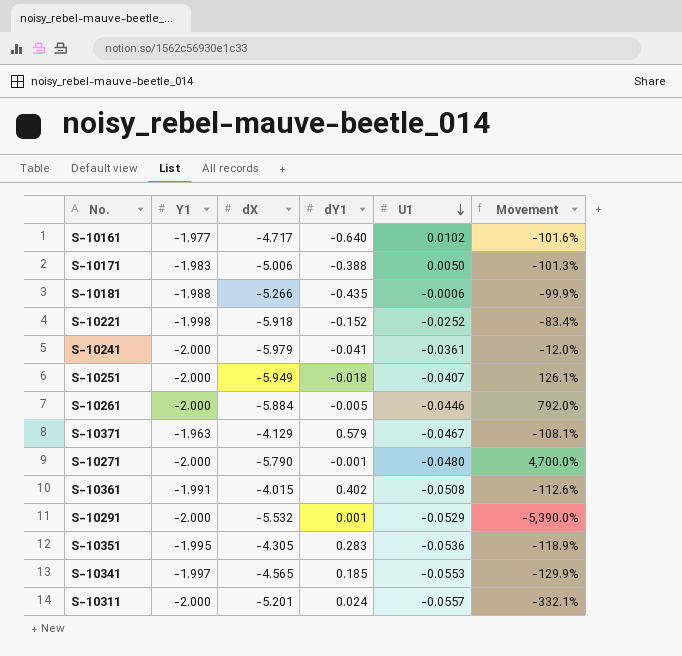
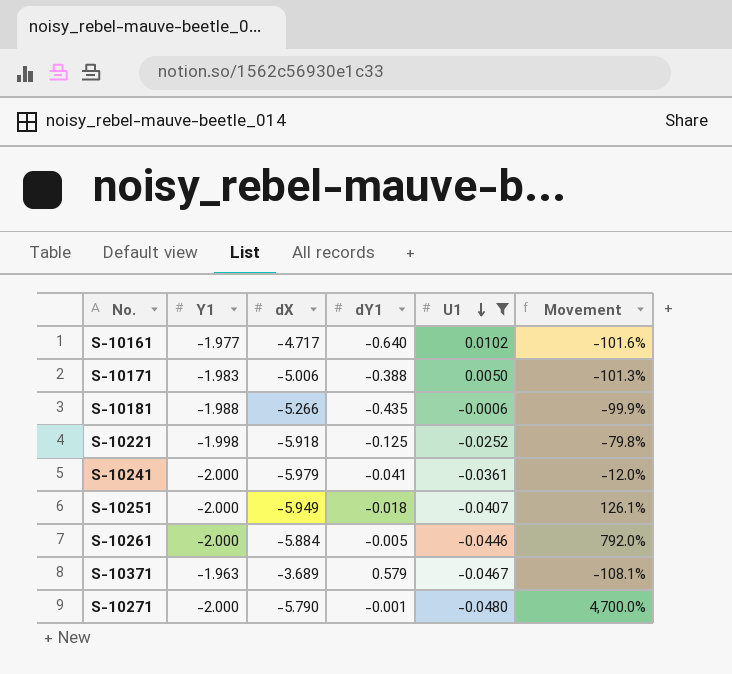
filter: none -> U1 >= -0.0480
S-10221 | dY1: -0.152 -> -0.125
S-10221 | Movement: -83.4% -> -79.8%
S-10371 | dX: -4.129 -> -3.689

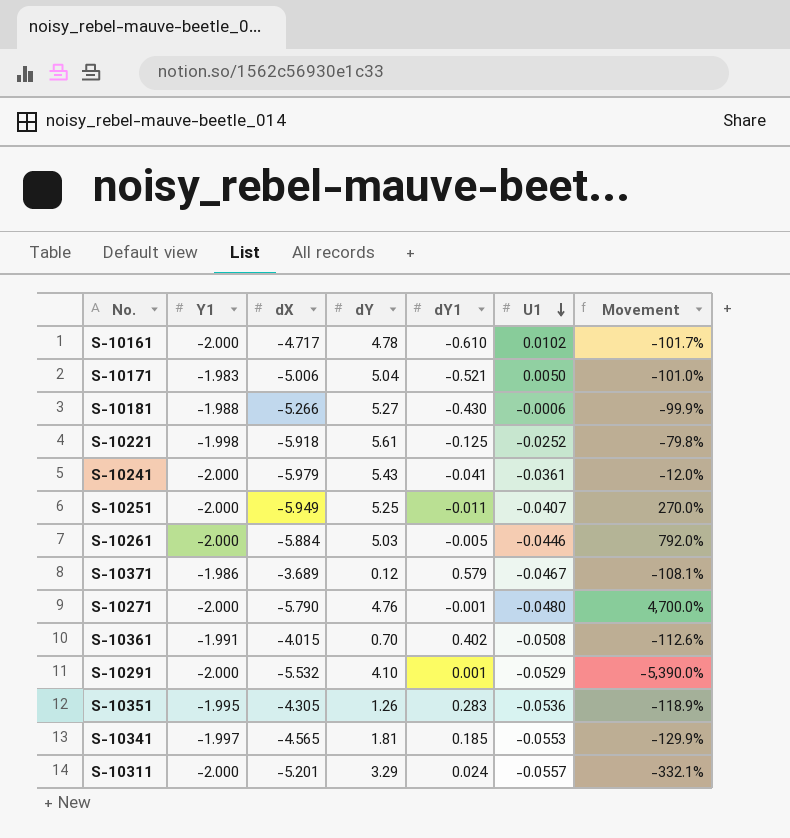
filter: U1 >= -0.0480 -> none
column dY | position: none -> 4
S-10161 | Y1: -1.977 -> -2.000
S-10161 | dY1: -0.640 -> -0.610
S-10161 | Movement: -101.6% -> -101.7%
S-10171 | dY1: -0.388 -> -0.521
S-10171 | Movement: -101.3% -> -101.0%
S-10181 | dY1: -0.435 -> -0.430
S-10251 | dY1: -0.018 -> -0.011
S-10251 | Movement: 126.1% -> 270.0%
S-10371 | Y1: -1.963 -> -1.986

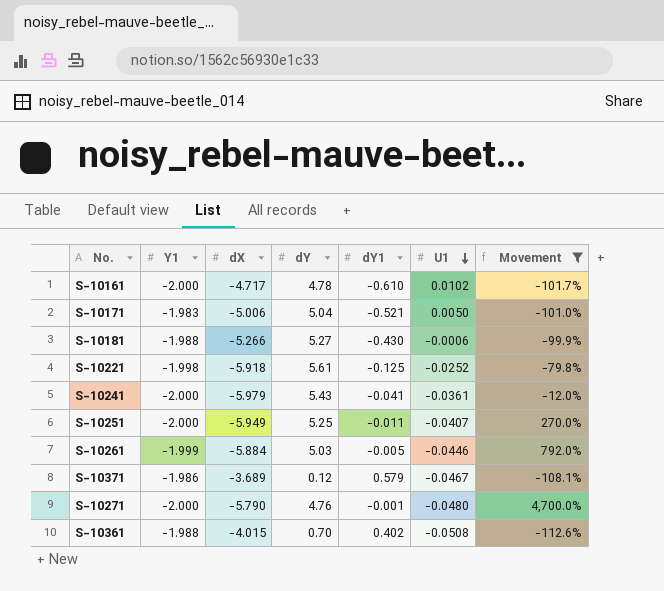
filter: none -> Movement >= -112.6%
S-10261 | Y1: -2.000 -> -1.999
S-10361 | Y1: -1.991 -> -1.988

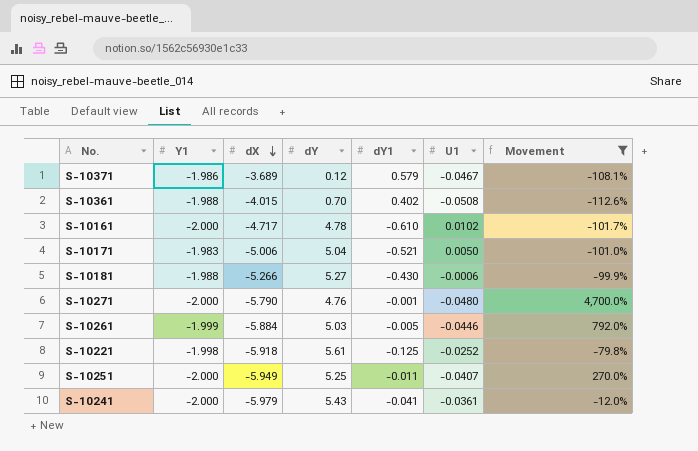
row order: U1 descending -> dX descending

